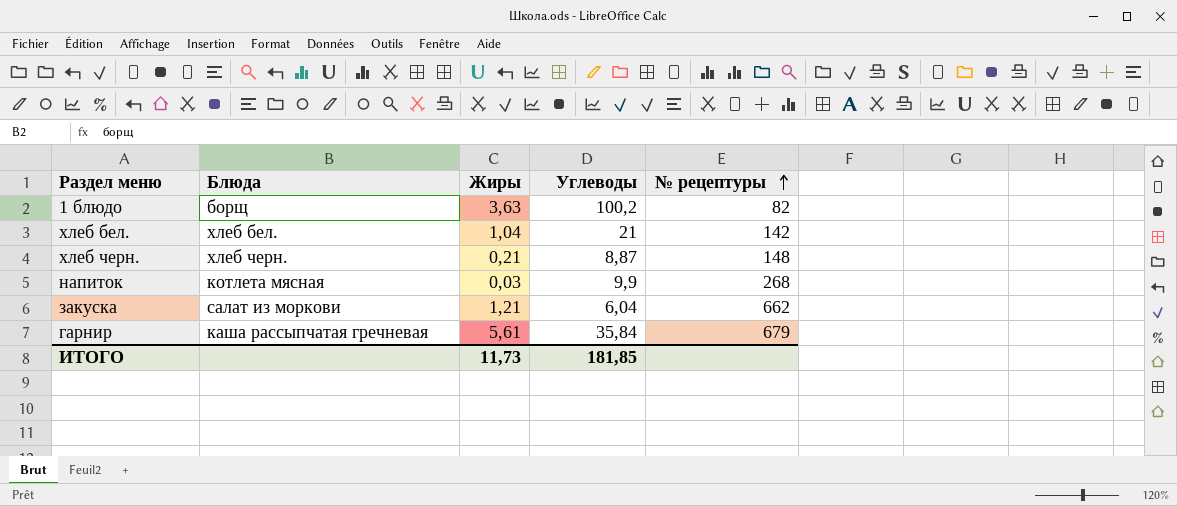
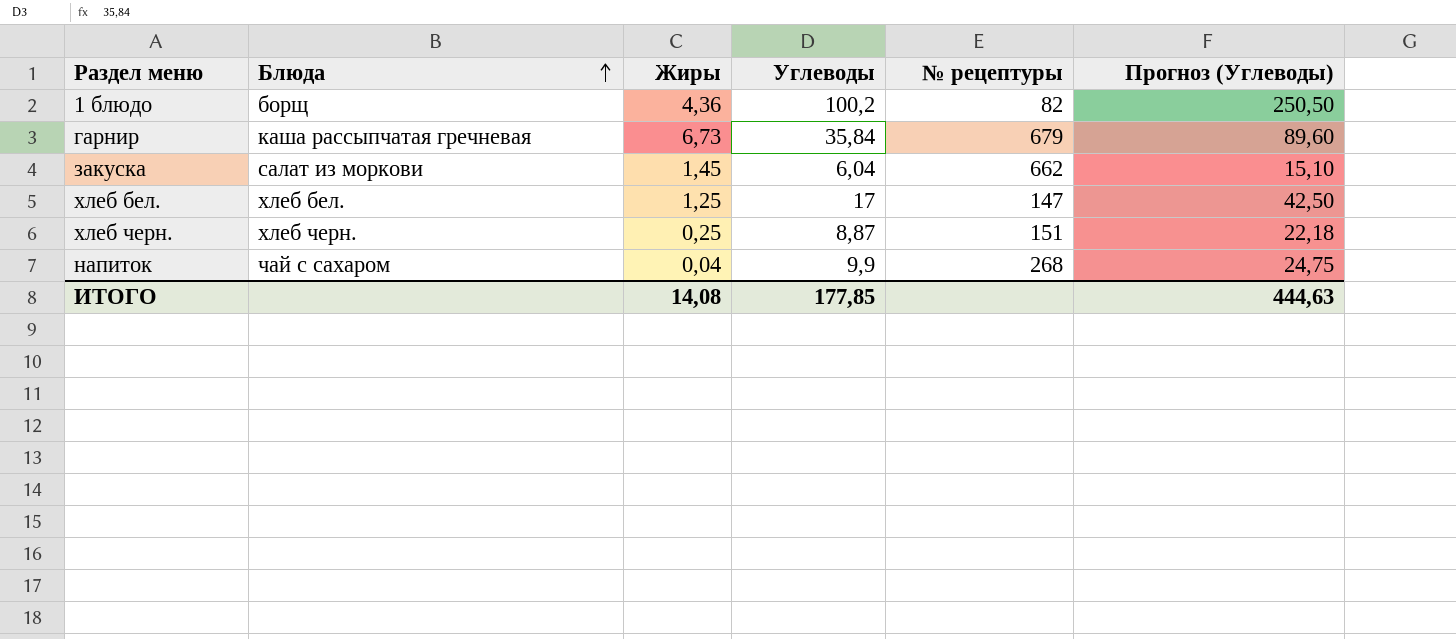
row order: № рецептуры ascending -> Блюда ascending
column Прогноз (Углеводы) | formula: none -> [Углеводы] * 2,5
1 блюдо | Жиры: 3,63 -> 4,36
гарнир | Жиры: 5,61 -> 6,73
закуска | Жиры: 1,21 -> 1,45
хлеб бел. | Жиры: 1,04 -> 1,25
хлеб бел. | Углеводы: 21 -> 17
хлеб бел. | № рецептуры: 142 -> 147
хлеб черн. | Жиры: 0,21 -> 0,25
хлеб черн. | № рецептуры: 148 -> 151
напиток | Блюда: котлета мясная -> чай с сахаром
напиток | Жиры: 0,03 -> 0,04
ИТОГО | Жиры: 11,73 -> 14,08
ИТОГО | Углеводы: 181,85 -> 177,85

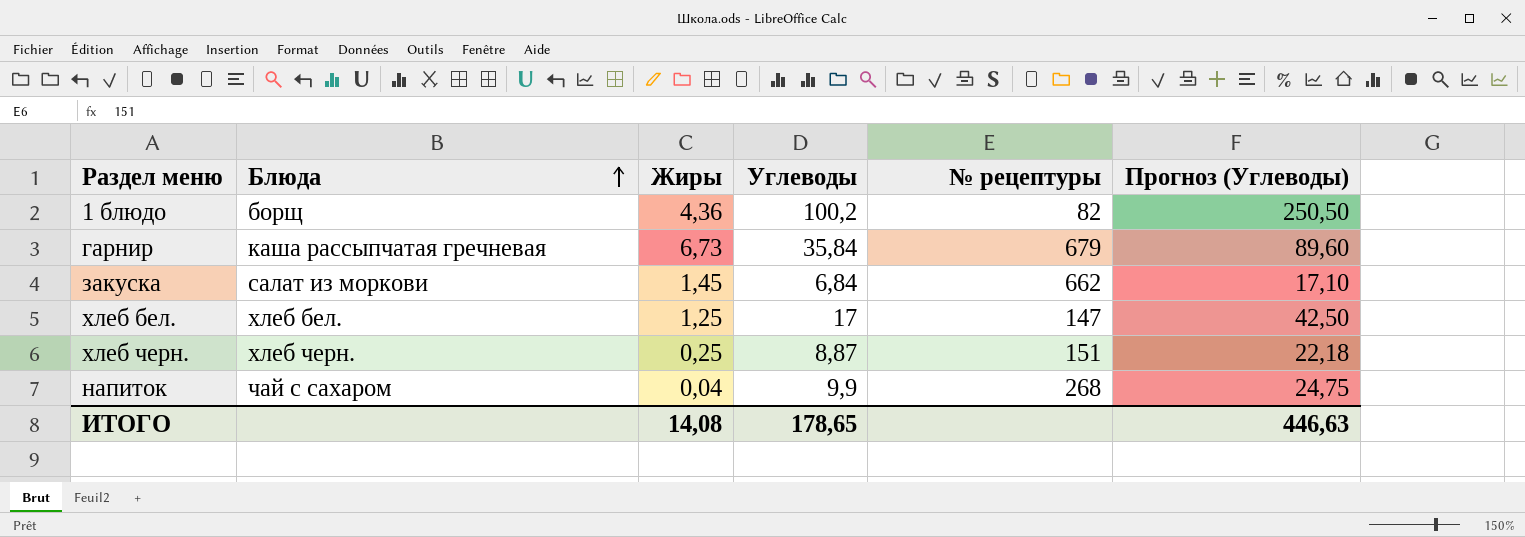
закуска | Углеводы: 6,04 -> 6,84
закуска | Прогноз (Углеводы): 15,10 -> 17,10
ИТОГО | Углеводы: 177,85 -> 178,65
ИТОГО | Прогноз (Углеводы): 444,63 -> 446,63

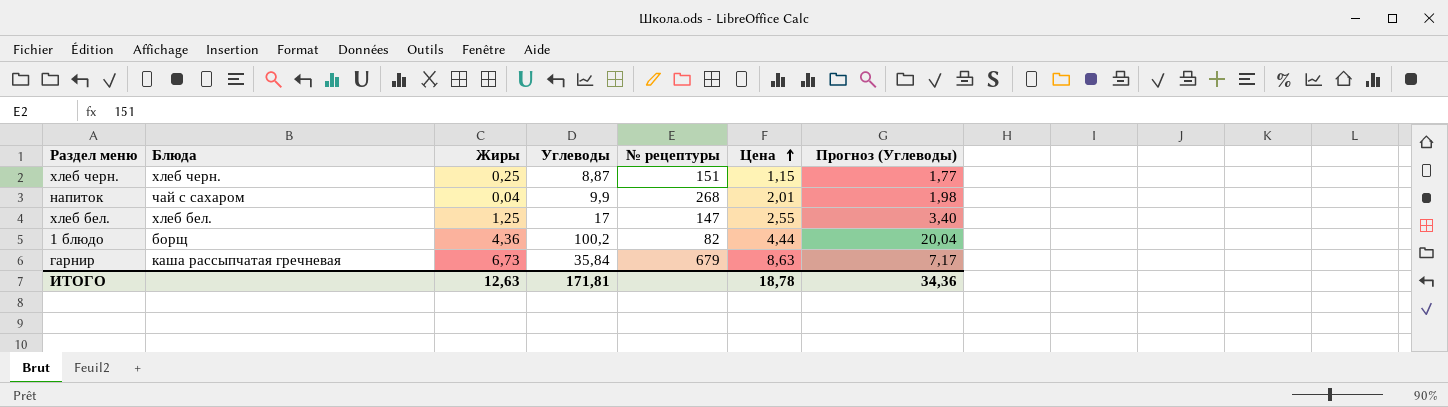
row order: Блюда ascending -> Цена ascending
column Цена | position: none -> 6
column Прогноз (Углеводы) | formula: [Углеводы] * 2,5 -> [Углеводы] * 0,2
row закуска: салат из моркови | 1,45 | 6,84 | 662 | 17,10 -> none
ИТОГО | Жиры: 14,08 -> 12,63
ИТОГО | Углеводы: 178,65 -> 171,81
ИТОГО | Прогноз (Углеводы): 446,63 -> 34,36

